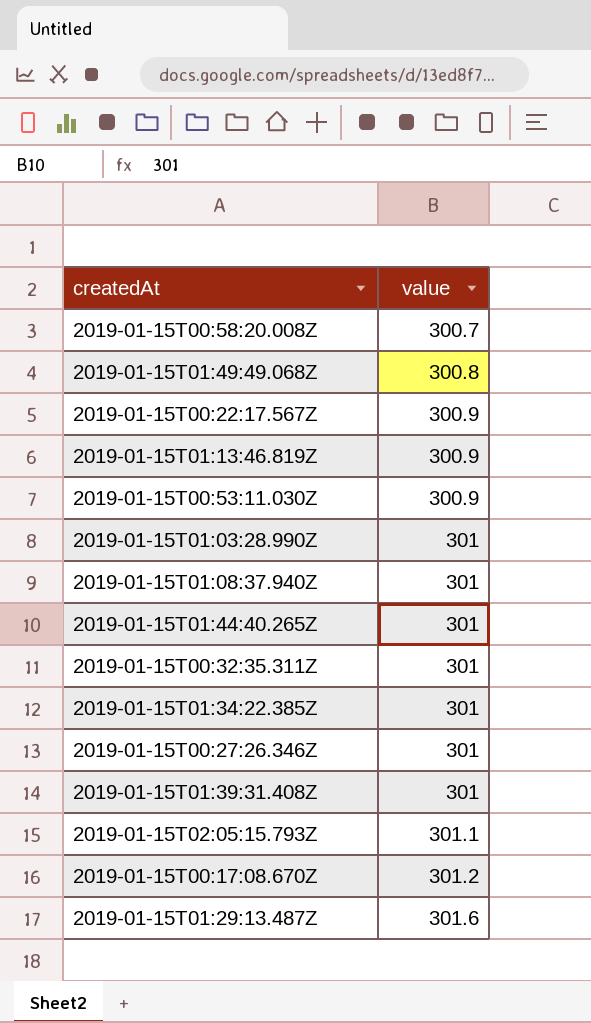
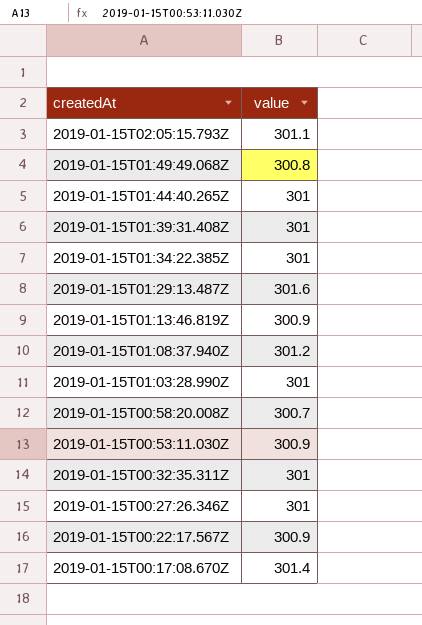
row order: value ascending -> createdAt descending
2019-01-15T01:08:37.940Z | value: 301 -> 301.2
2019-01-15T00:17:08.670Z | value: 301.2 -> 301.4

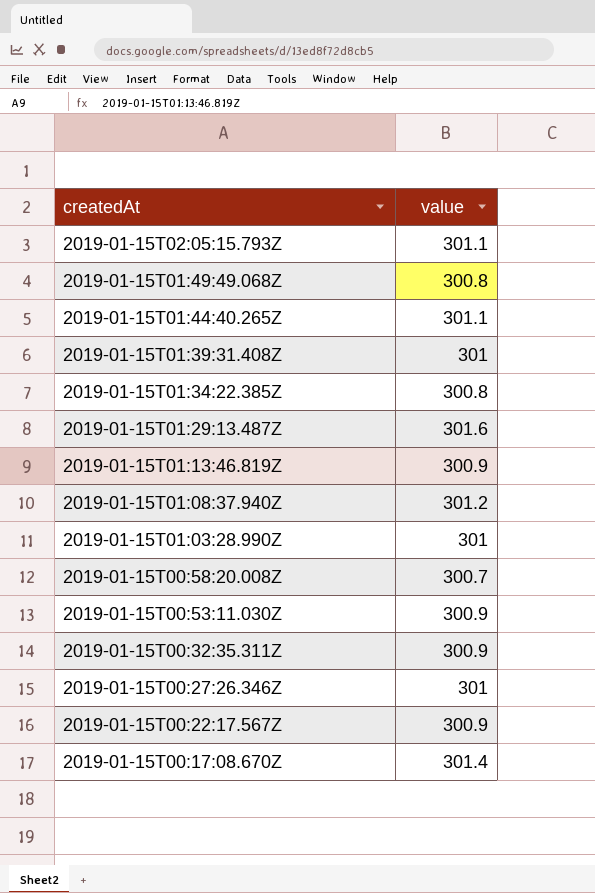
2019-01-15T01:44:40.265Z | value: 301 -> 301.1
2019-01-15T01:34:22.385Z | value: 301 -> 300.8
2019-01-15T00:32:35.311Z | value: 301 -> 300.9

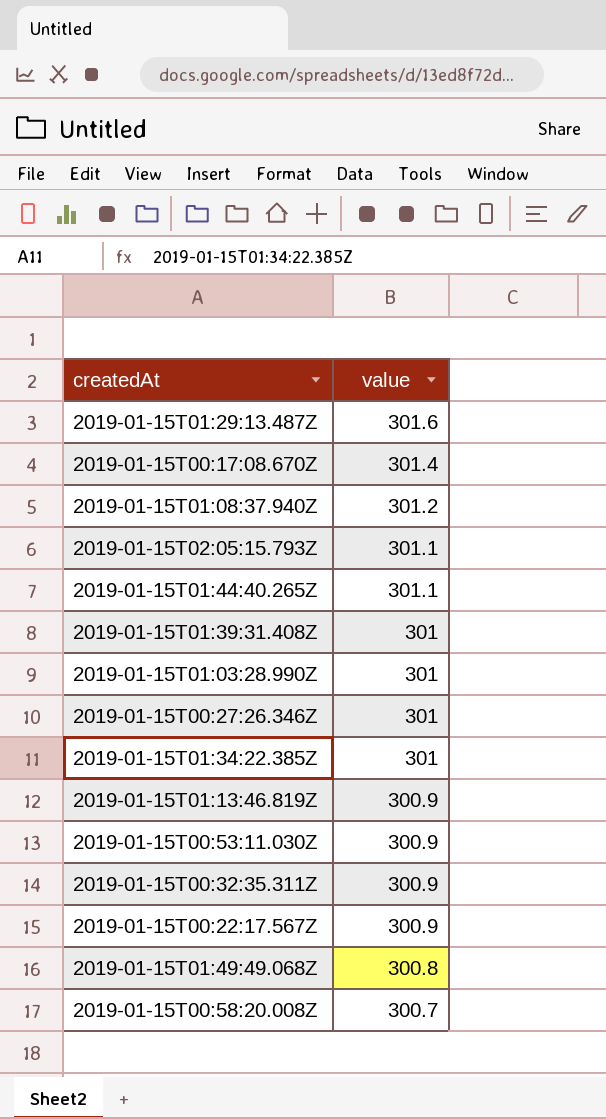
row order: createdAt descending -> value descending
2019-01-15T01:34:22.385Z | value: 300.8 -> 301

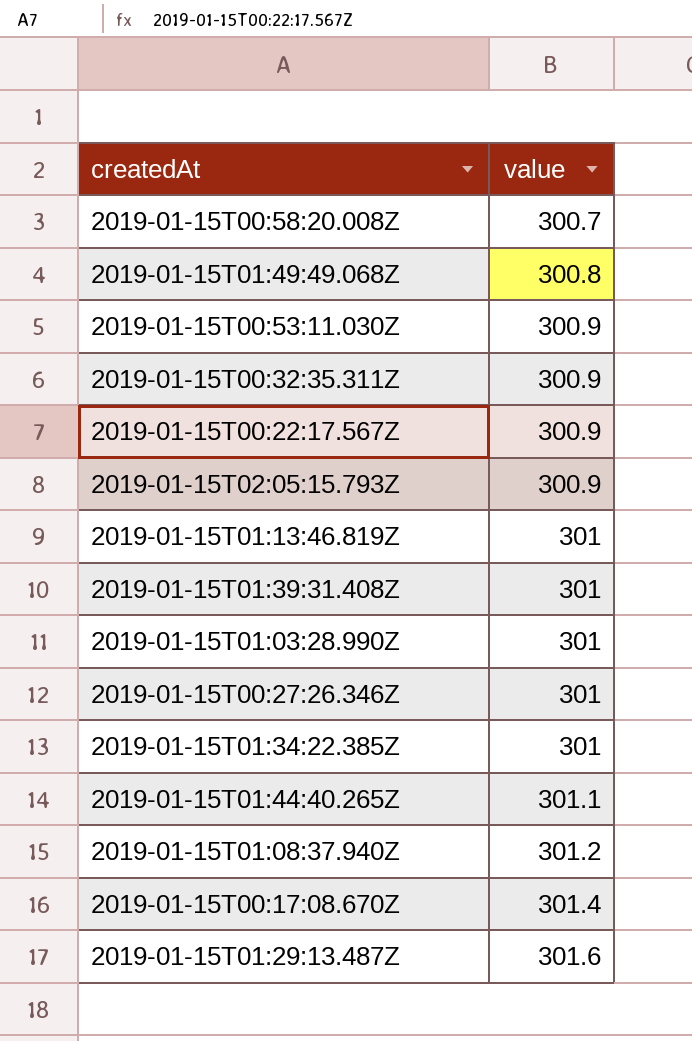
row order: value descending -> value ascending
2019-01-15T02:05:15.793Z | value: 301.1 -> 300.9
2019-01-15T01:13:46.819Z | value: 300.9 -> 301

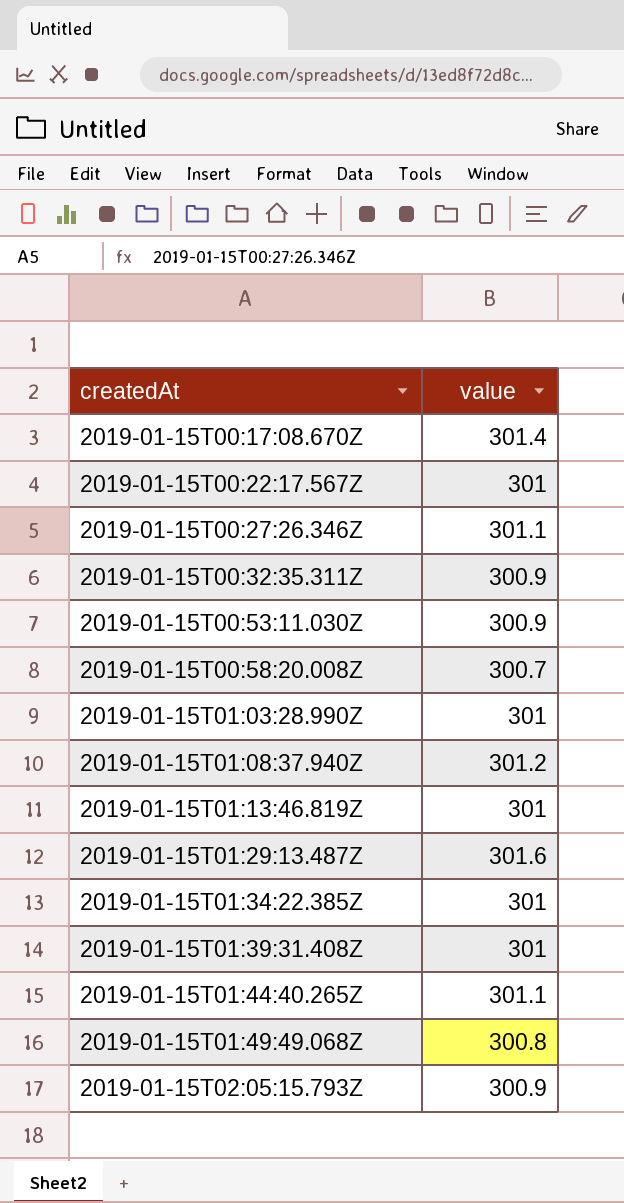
row order: value ascending -> createdAt ascending
2019-01-15T00:22:17.567Z | value: 300.9 -> 301
2019-01-15T00:27:26.346Z | value: 301 -> 301.1

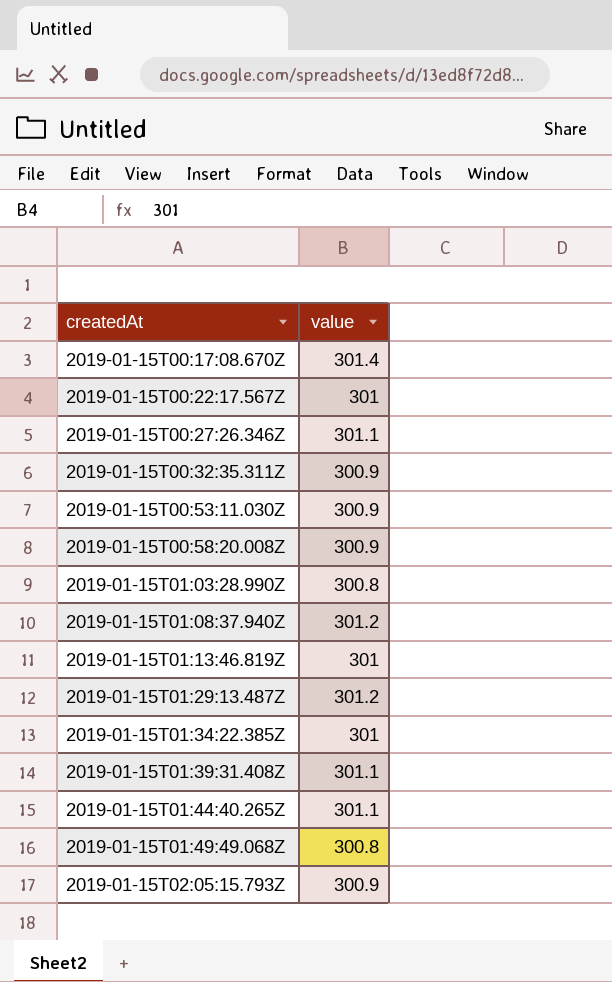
2019-01-15T00:58:20.008Z | value: 300.7 -> 300.9
2019-01-15T01:03:28.990Z | value: 301 -> 300.8
2019-01-15T01:29:13.487Z | value: 301.6 -> 301.2
2019-01-15T01:39:31.408Z | value: 301 -> 301.1

